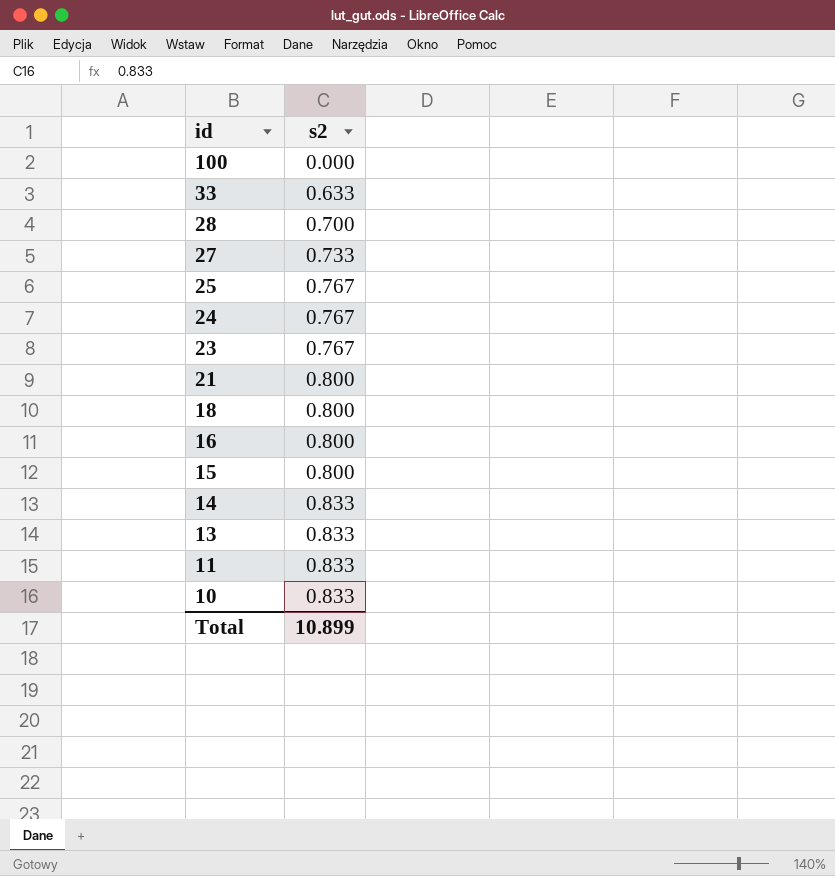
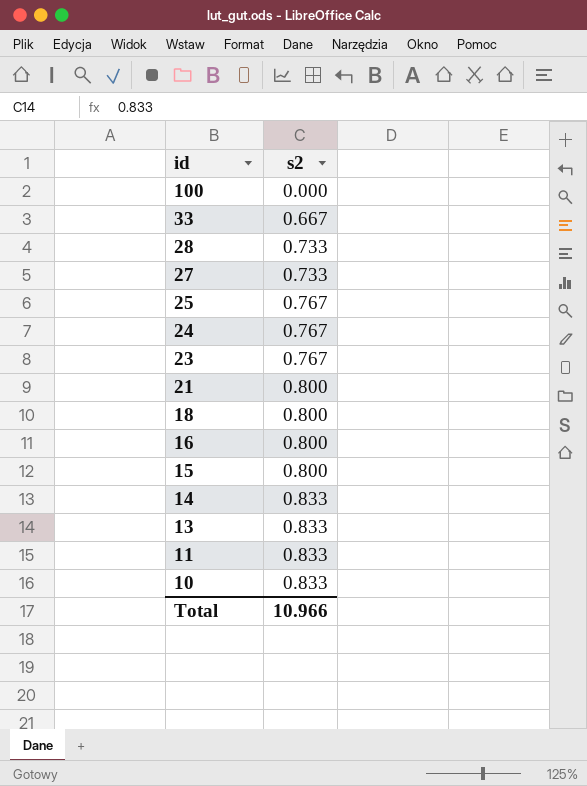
33 | s2: 0.633 -> 0.667
28 | s2: 0.700 -> 0.733
Total | s2: 10.899 -> 10.966

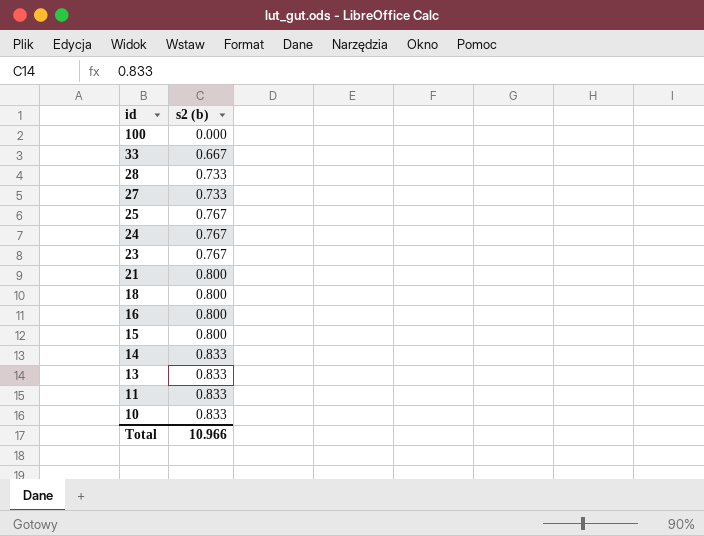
column name: s2 -> s2 (b)

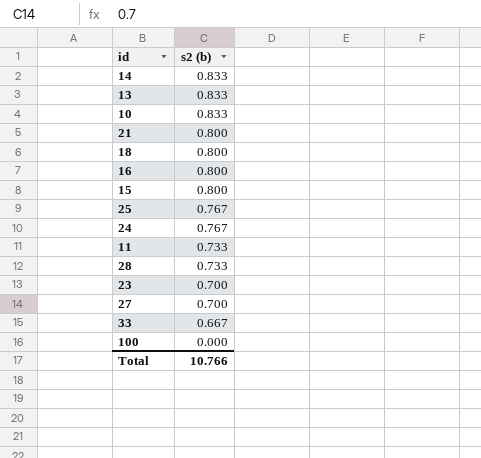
row order: id descending -> s2 (b) descending
11 | s2 (b): 0.833 -> 0.733
23 | s2 (b): 0.767 -> 0.700
27 | s2 (b): 0.733 -> 0.700
Total | s2 (b): 10.966 -> 10.766

